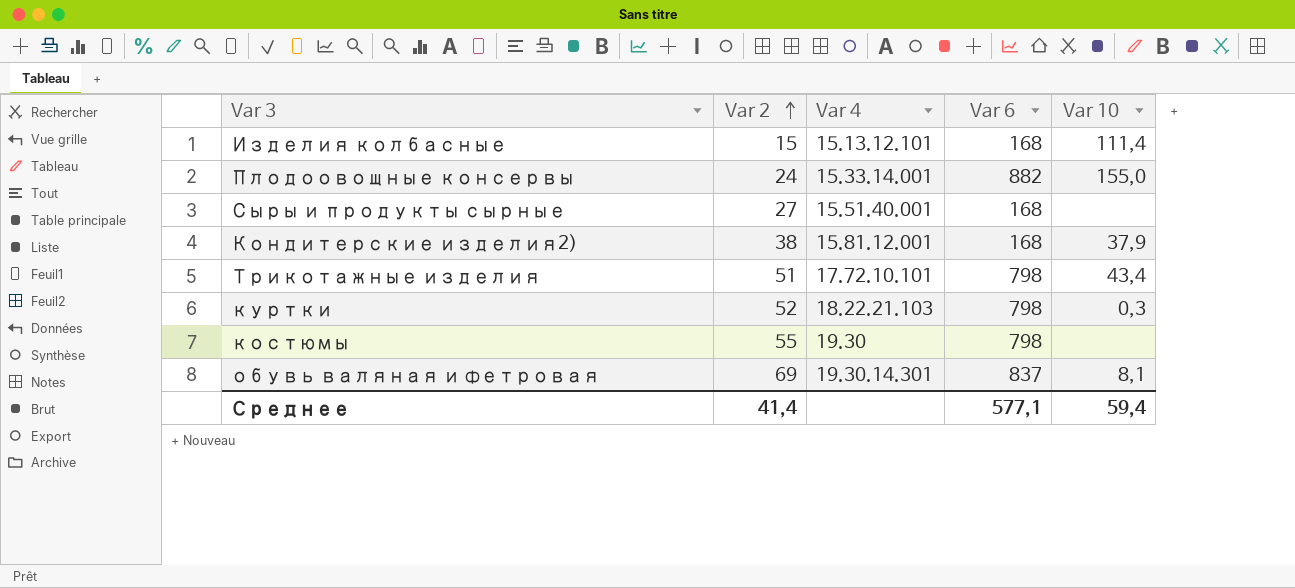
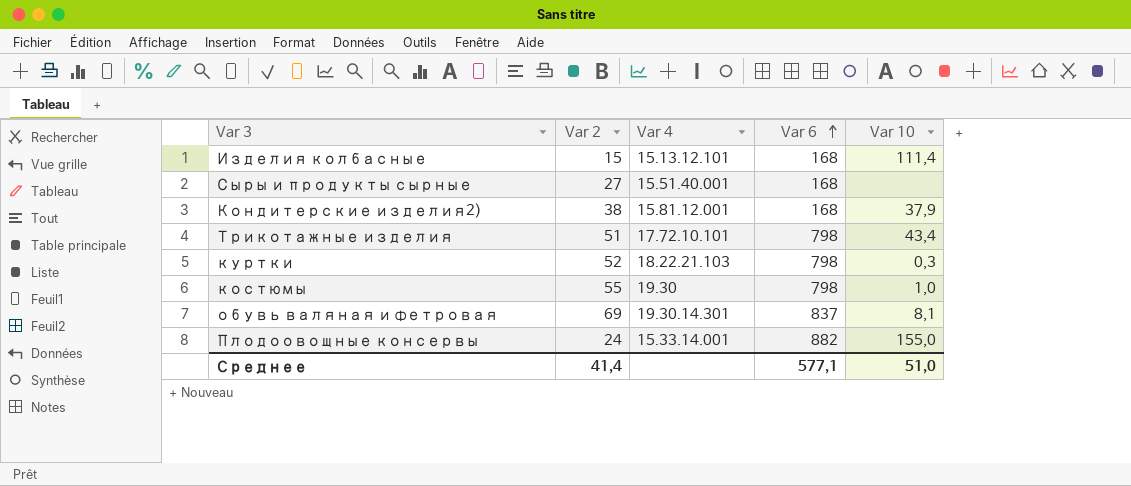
row order: Var 2 ascending -> Var 6 ascending
костюмы | Var 10: none -> 1,0
Среднее | Var 10: 59,4 -> 51,0

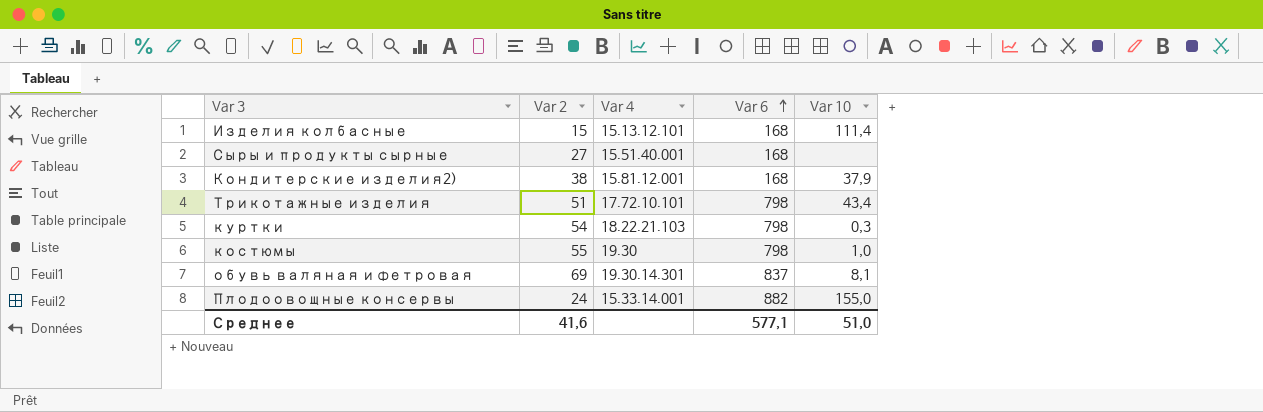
куртки | Var 2: 52 -> 54
Среднее | Var 2: 41,4 -> 41,6

